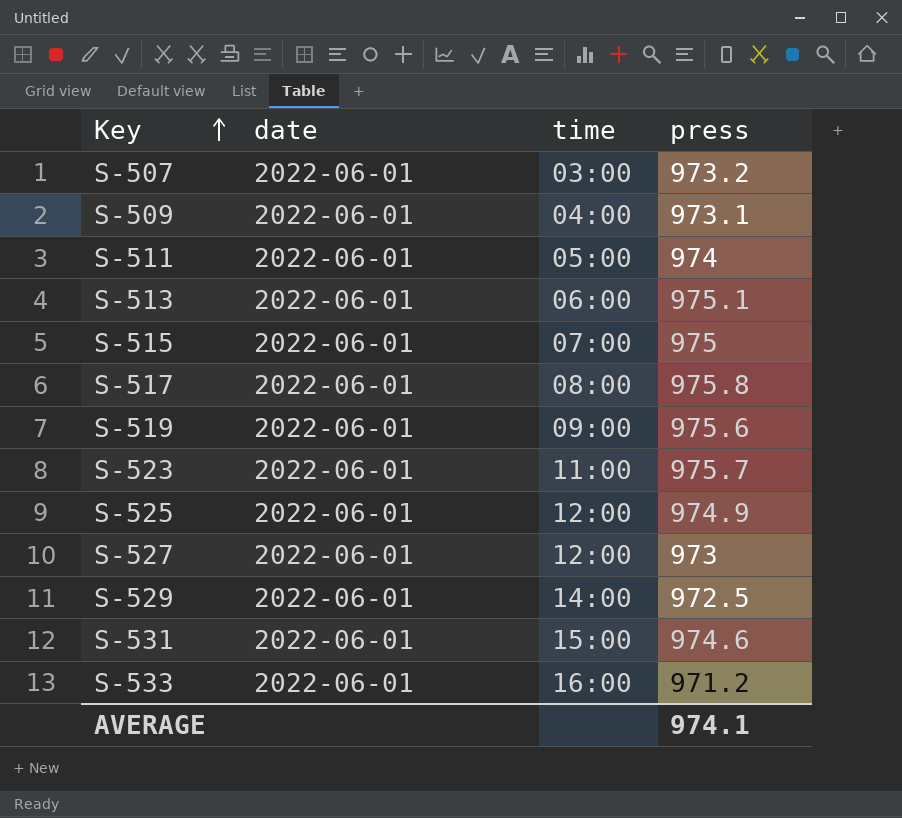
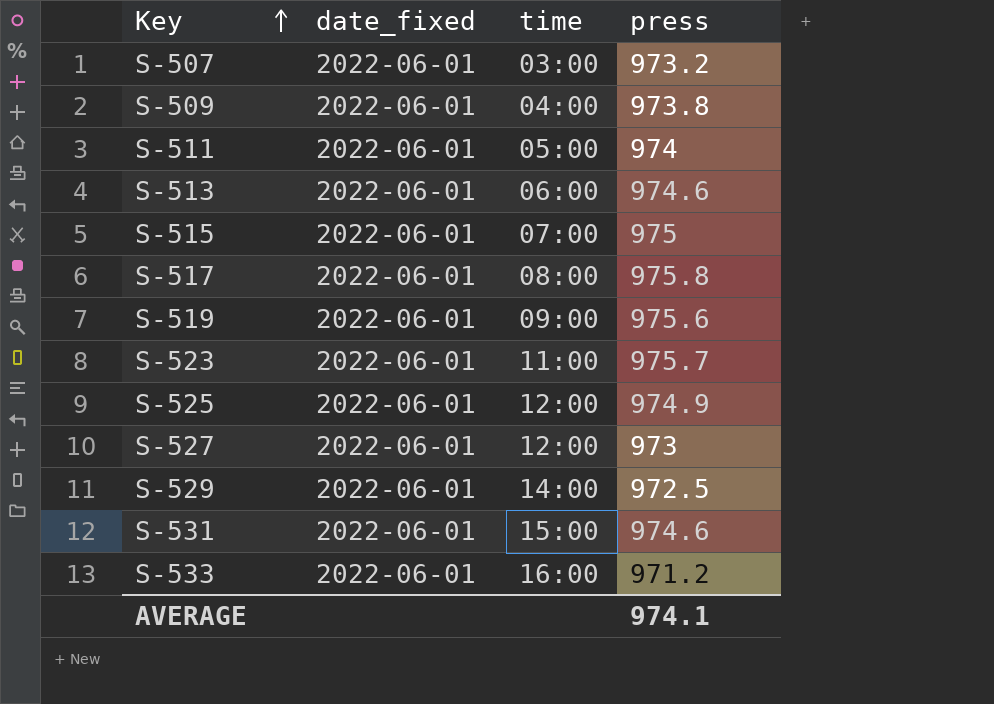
column name: date -> date_fixed
S-509 | press: 973.1 -> 973.8
S-513 | press: 975.1 -> 974.6

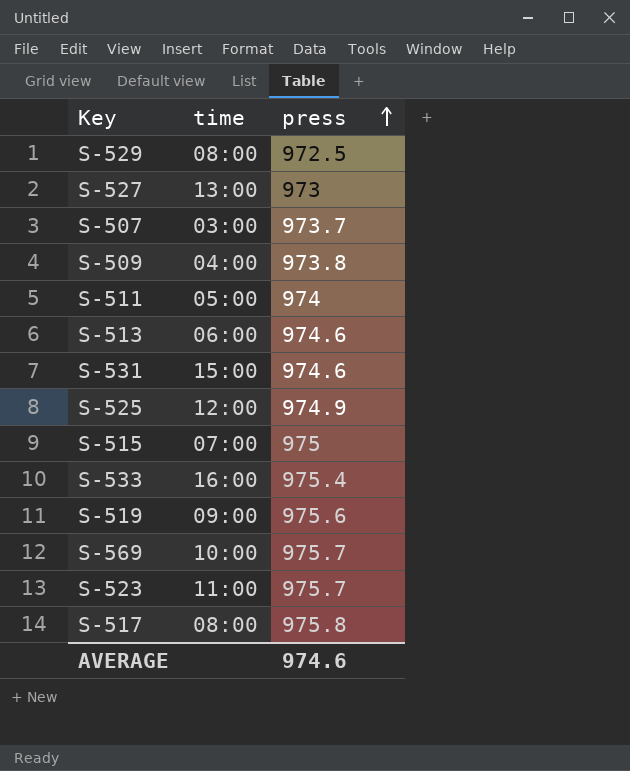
row order: Key ascending -> press ascending
column date_fixed | position: 2 -> none
S-529 | time: 14:00 -> 08:00
S-527 | time: 12:00 -> 13:00
S-507 | press: 973.2 -> 973.7
S-533 | press: 971.2 -> 975.4
row S-569: none -> 10:00 | 975.7
AVERAGE | press: 974.1 -> 974.6

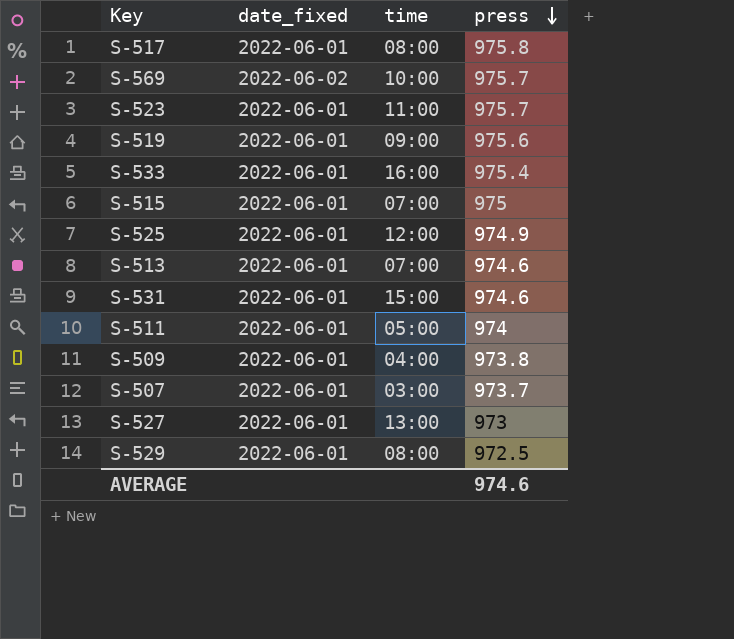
row order: press ascending -> press descending
column date_fixed | position: none -> 2
S-513 | time: 06:00 -> 07:00

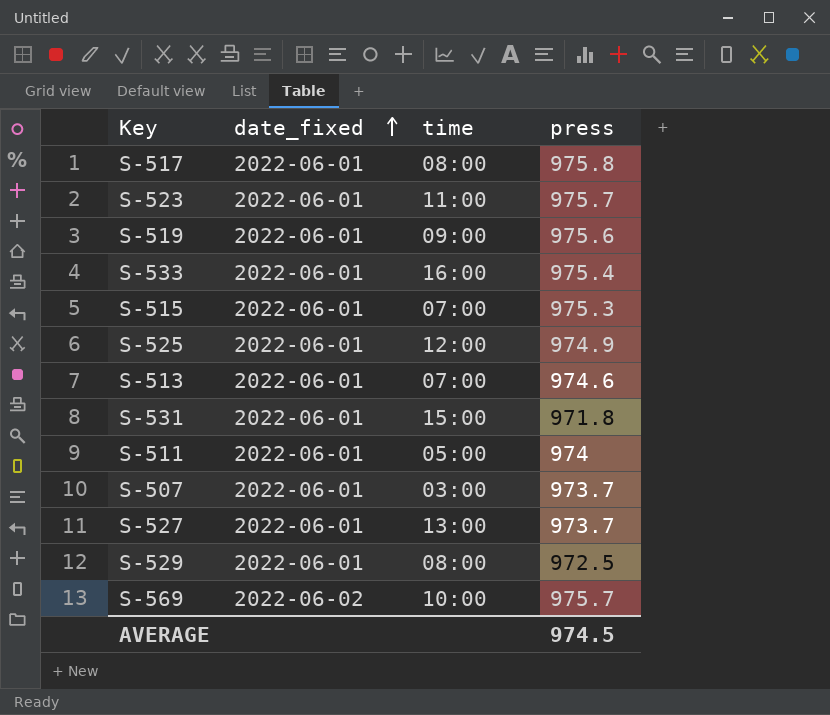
row order: press descending -> date_fixed ascending
row S-509: 2022-06-01 | 04:00 | 973.8 -> none
S-515 | press: 975 -> 975.3
S-531 | press: 974.6 -> 971.8
S-527 | press: 973 -> 973.7
AVERAGE | press: 974.6 -> 974.5

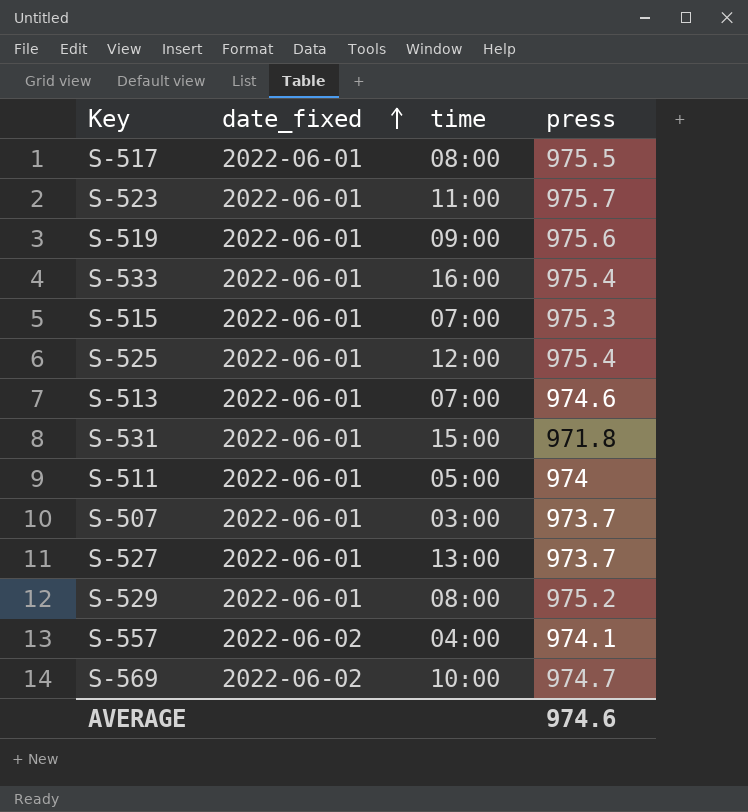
S-517 | press: 975.8 -> 975.5
S-525 | press: 974.9 -> 975.4
S-529 | press: 972.5 -> 975.2
row S-557: none -> 2022-06-02 | 04:00 | 974.1
S-569 | press: 975.7 -> 974.7
AVERAGE | press: 974.5 -> 974.6

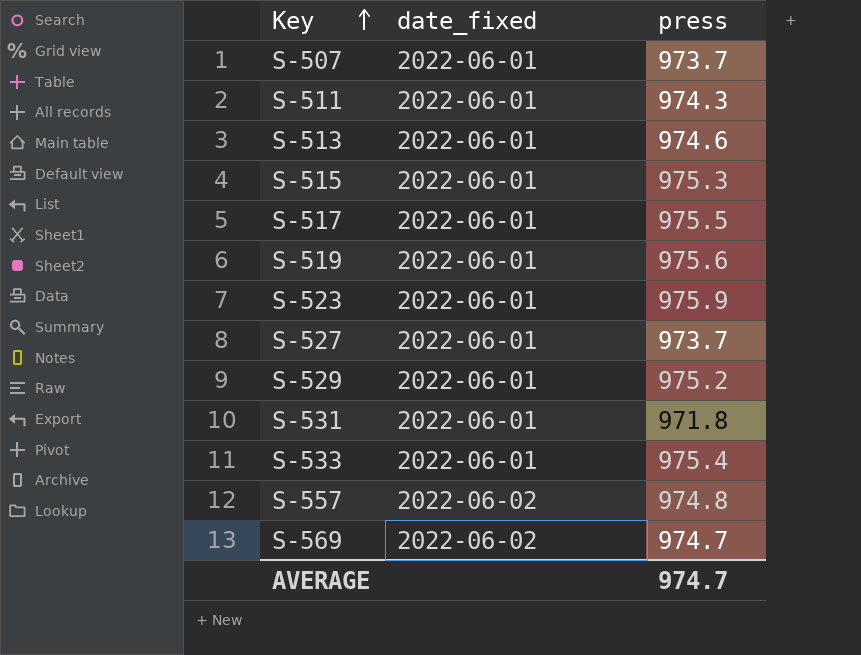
row order: date_fixed ascending -> Key ascending
column time | position: 3 -> none
row S-525: 2022-06-01 | 12:00 | 975.4 -> none
S-511 | press: 974 -> 974.3
S-523 | press: 975.7 -> 975.9
S-557 | press: 974.1 -> 974.8
AVERAGE | press: 974.6 -> 974.7

